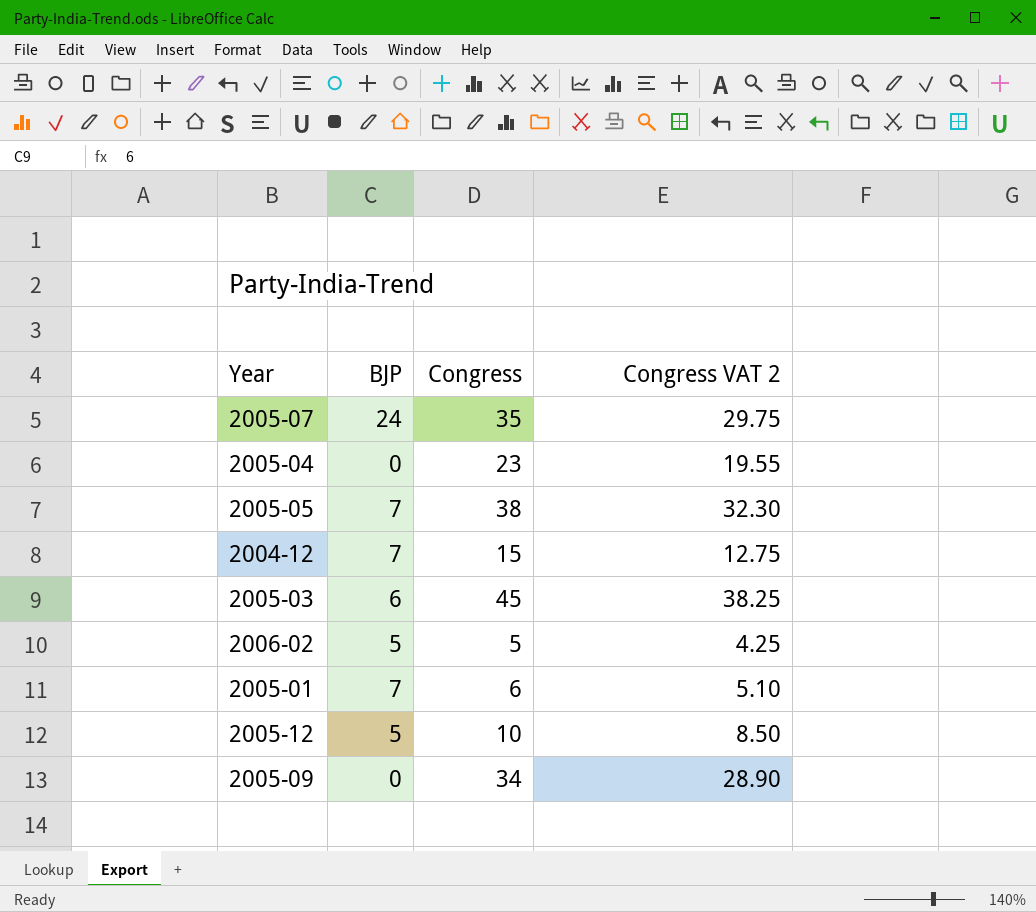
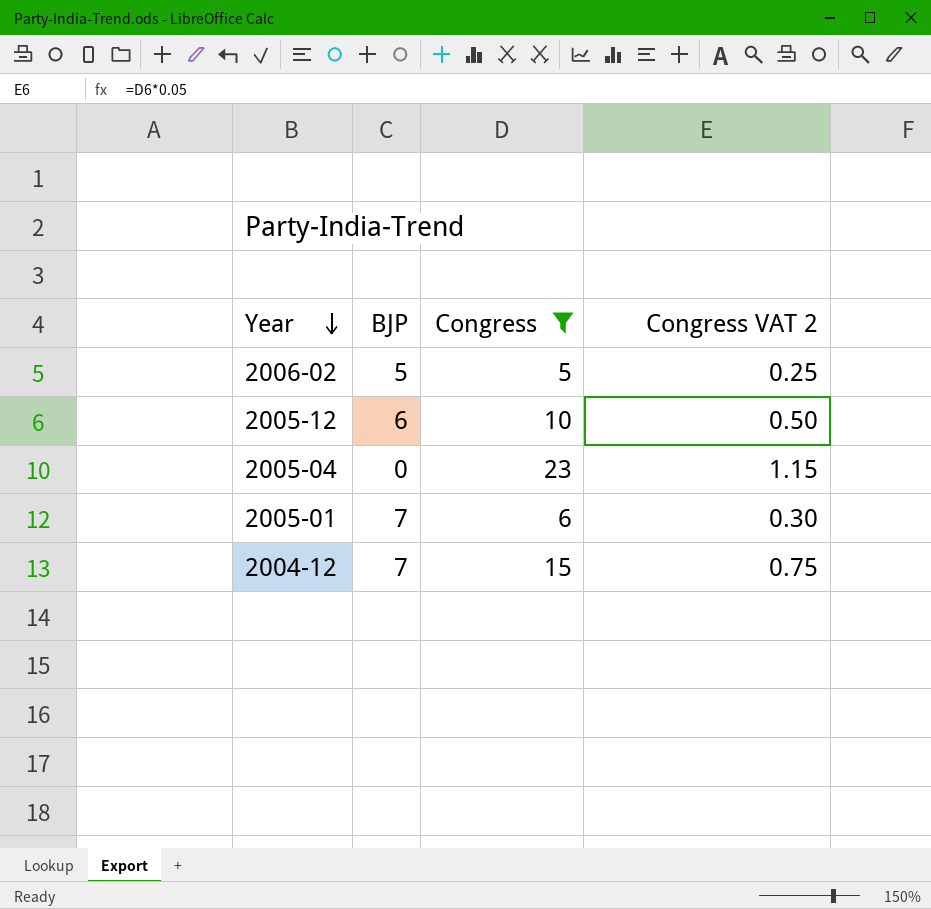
filter: none -> Congress <= 23
row order: none -> Year descending
column Congress VAT 2 | formula: [Congress] * 0.85 -> [Congress] * 0.05
2005-12 | BJP: 5 -> 6

